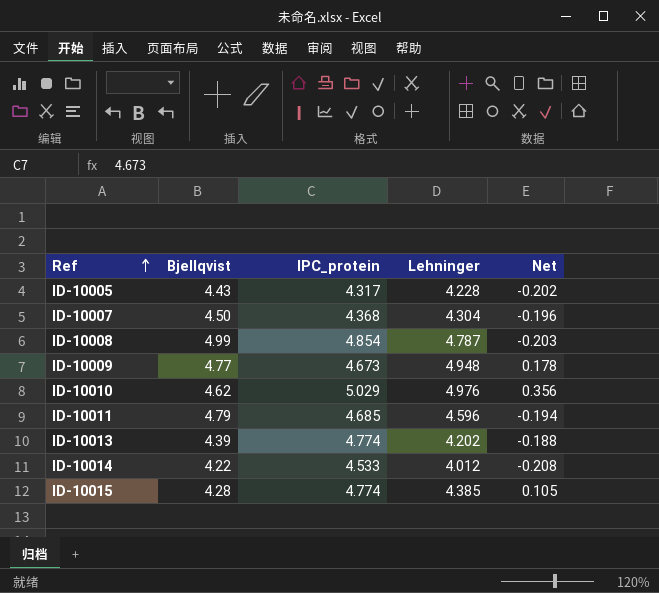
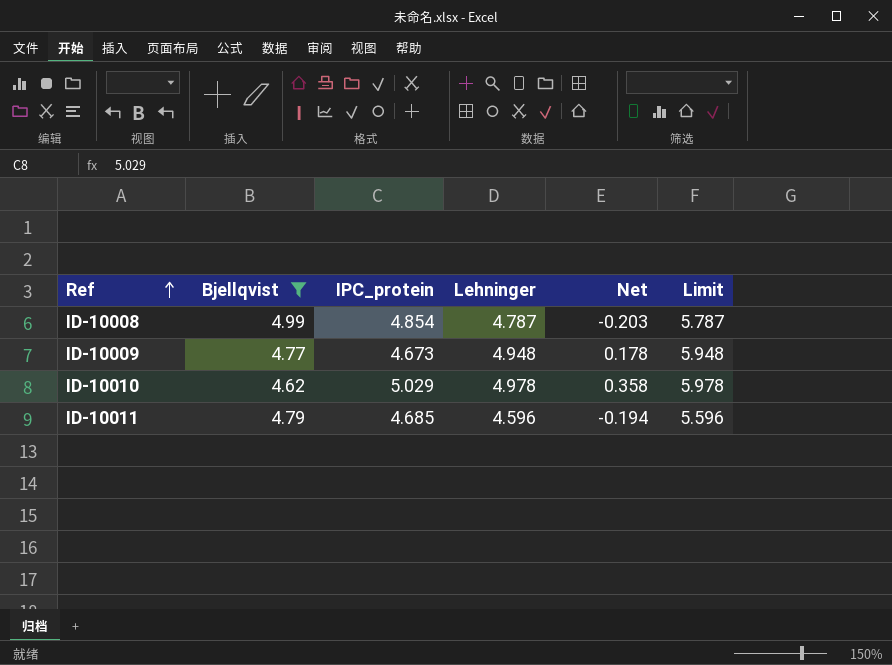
filter: none -> Bjellqvist >= 4.62
column Limit | formula: none -> [Lehninger] + 1
ID-10010 | Lehninger: 4.976 -> 4.978
ID-10010 | Net: 0.356 -> 0.358

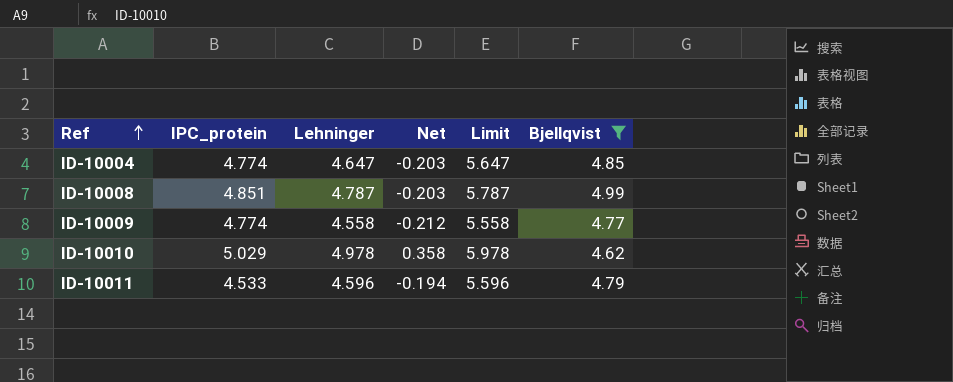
column Bjellqvist | position: 2 -> 6
row ID-10004: none -> 4.774 | 4.647 | -0.203 | 5.647 | 4.85
ID-10008 | IPC_protein: 4.854 -> 4.851
ID-10009 | IPC_protein: 4.673 -> 4.774
ID-10009 | Lehninger: 4.948 -> 4.558
ID-10009 | Net: 0.178 -> -0.212
ID-10009 | Limit: 5.948 -> 5.558
ID-10011 | IPC_protein: 4.685 -> 4.533

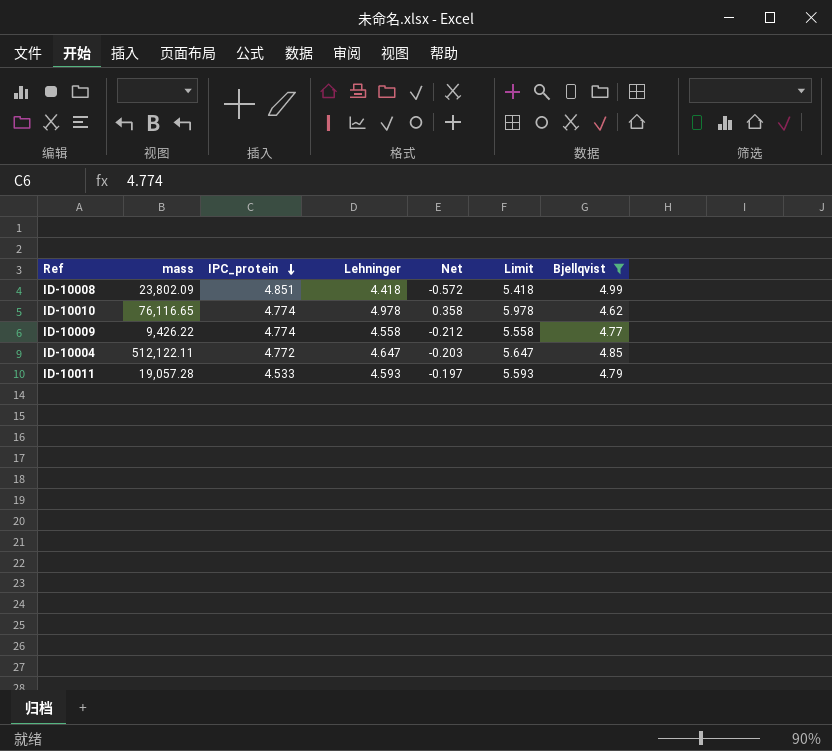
row order: Ref ascending -> IPC_protein descending
column mass | position: none -> 2
ID-10008 | Lehninger: 4.787 -> 4.418
ID-10008 | Net: -0.203 -> -0.572
ID-10008 | Limit: 5.787 -> 5.418
ID-10010 | IPC_protein: 5.029 -> 4.774
ID-10004 | IPC_protein: 4.774 -> 4.772
ID-10011 | Lehninger: 4.596 -> 4.593
ID-10011 | Net: -0.194 -> -0.197
ID-10011 | Limit: 5.596 -> 5.593

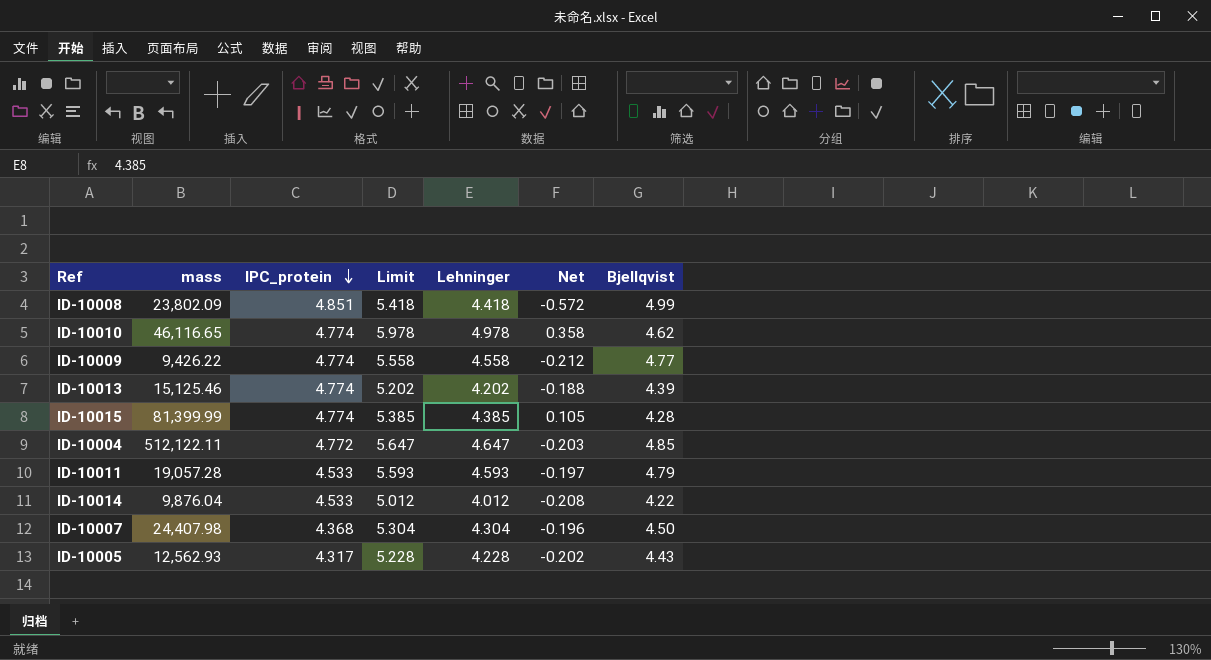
filter: Bjellqvist >= 4.62 -> none
column Limit | position: 6 -> 4
ID-10010 | mass: 76,116.65 -> 46,116.65

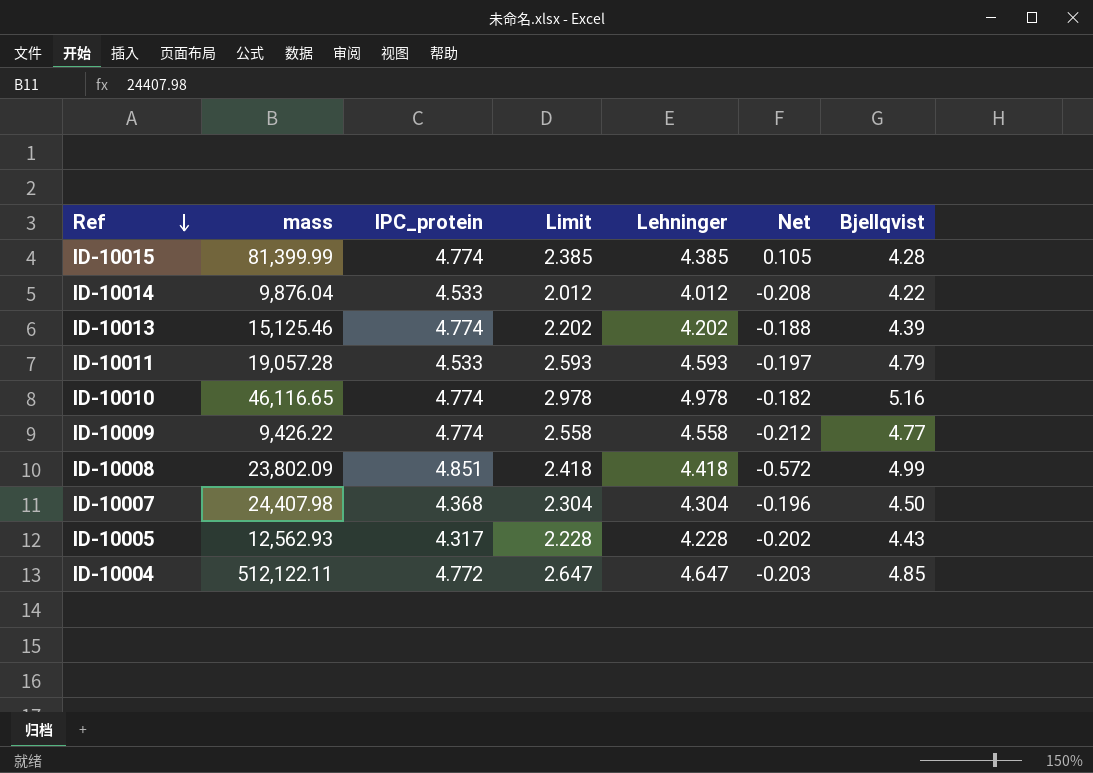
row order: IPC_protein descending -> Ref descending
column Limit | formula: [Lehninger] + 1 -> [Lehninger] - 2
ID-10010 | Net: 0.358 -> -0.182
ID-10010 | Bjellqvist: 4.62 -> 5.16

